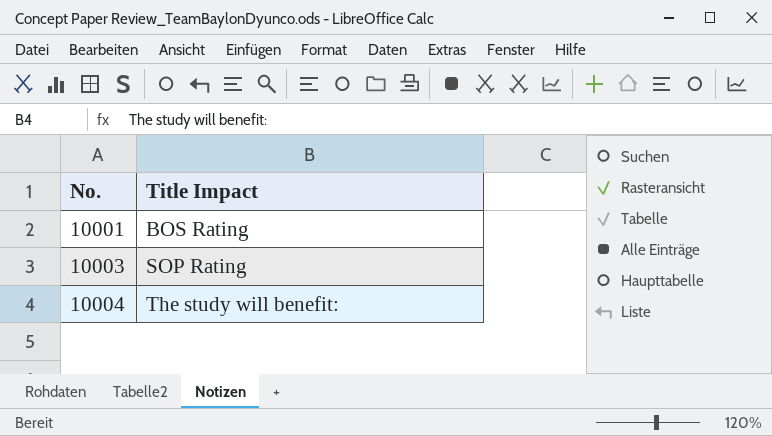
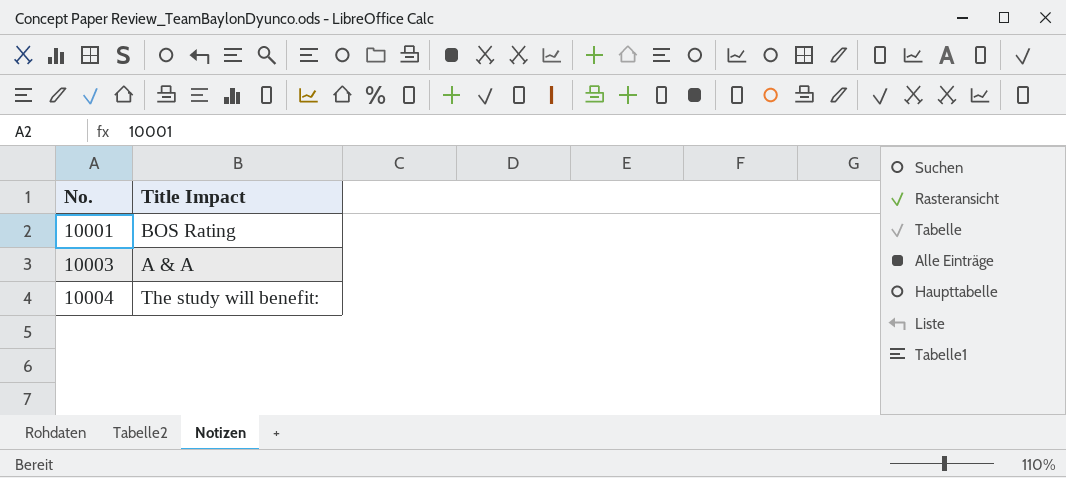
10003 | Title Impact: SOP Rating -> A & A

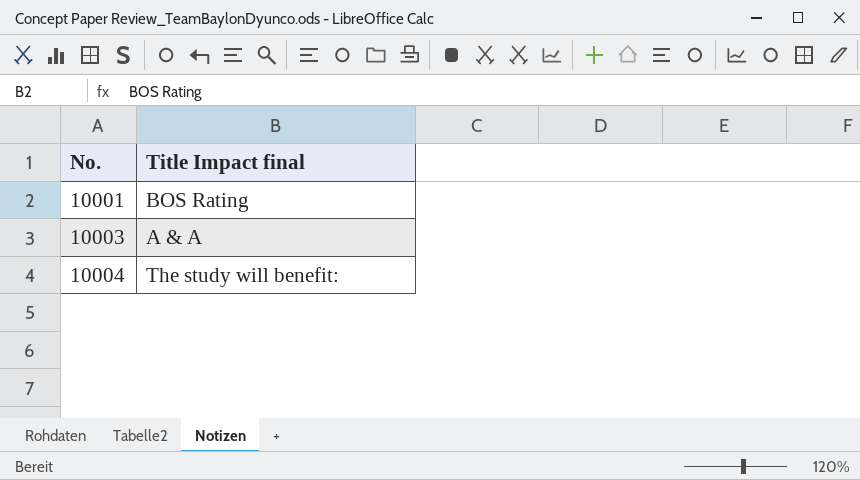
column name: Title Impact -> Title Impact final

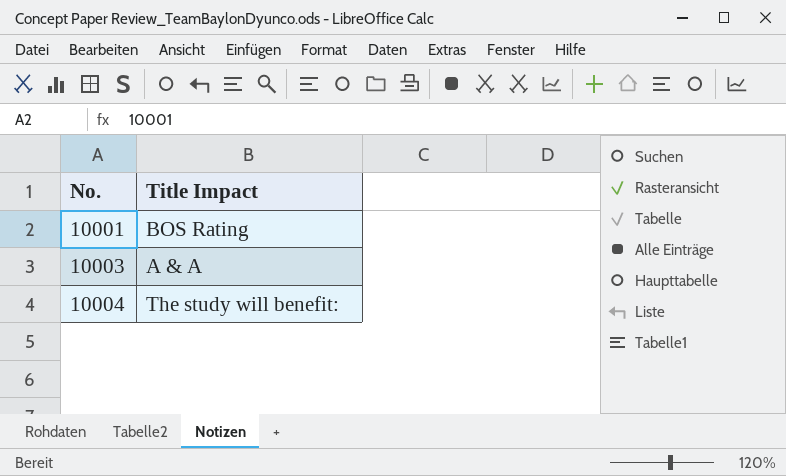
column name: Title Impact final -> Title Impact

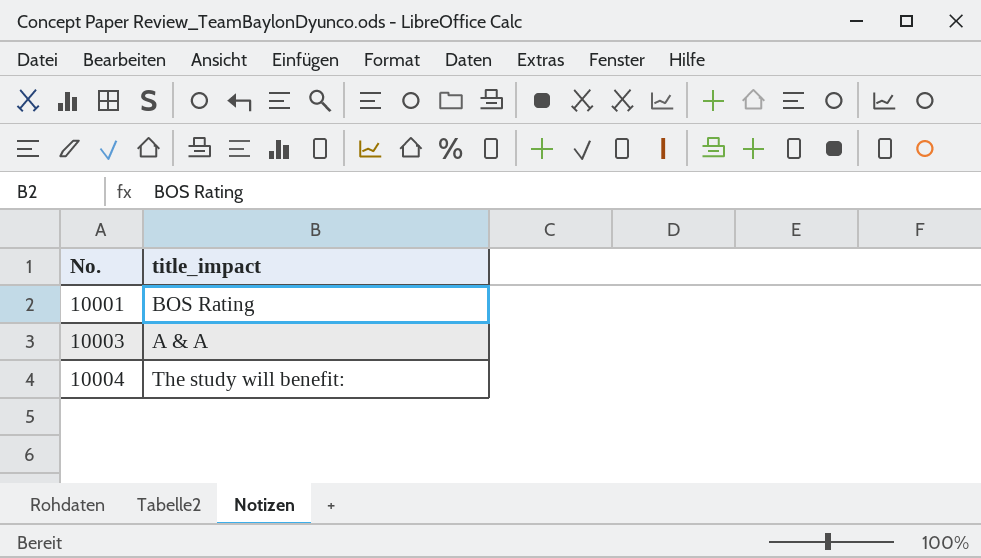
column name: Title Impact -> title_impact

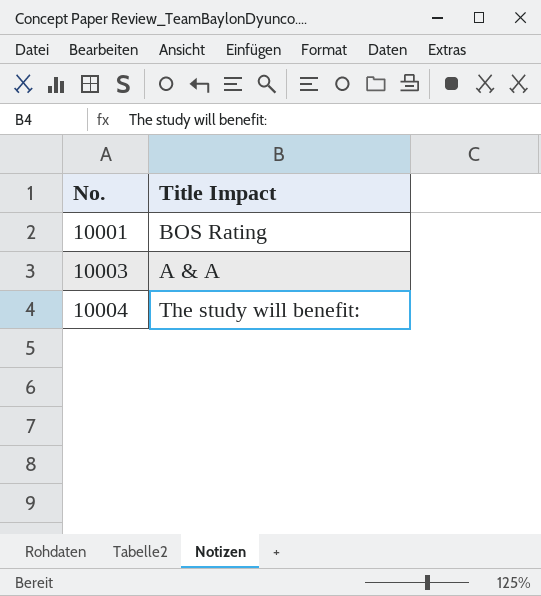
column name: title_impact -> Title Impact

